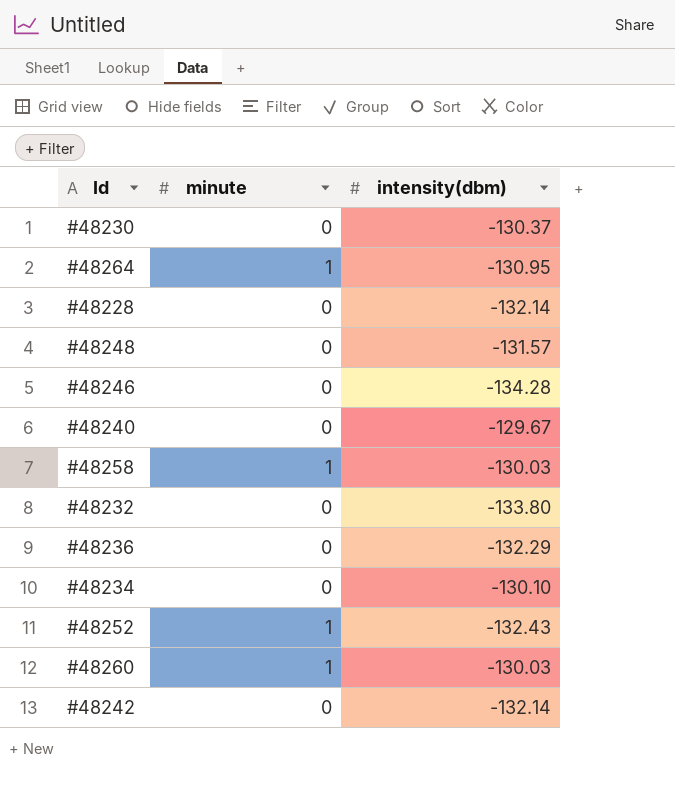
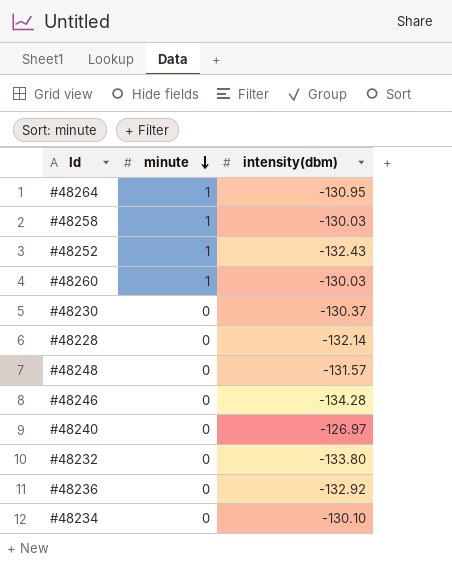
row order: none -> minute descending
row #48242: 0 | -132.14 -> none
#48240 | intensity(dbm): -129.67 -> -126.97
#48236 | intensity(dbm): -132.29 -> -132.92

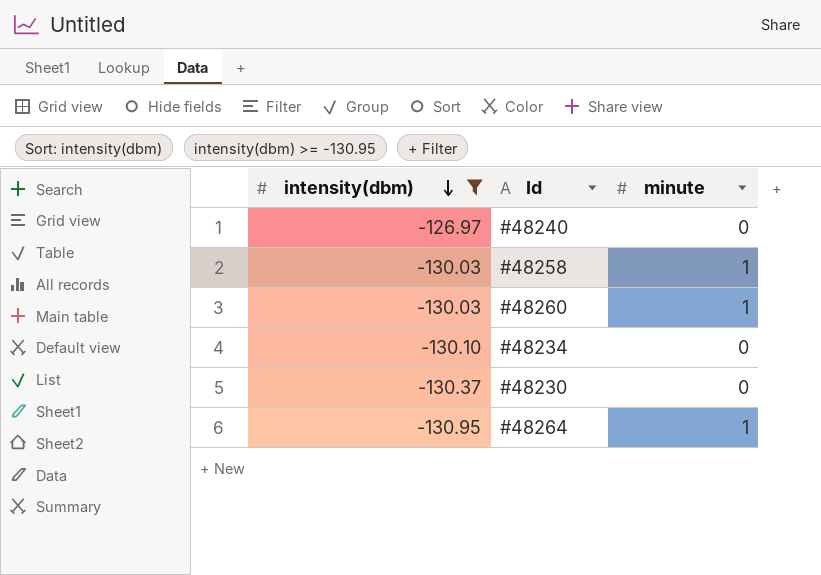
filter: none -> intensity(dbm) >= -130.95
row order: minute descending -> intensity(dbm) descending
column intensity(dbm) | position: 3 -> 1

